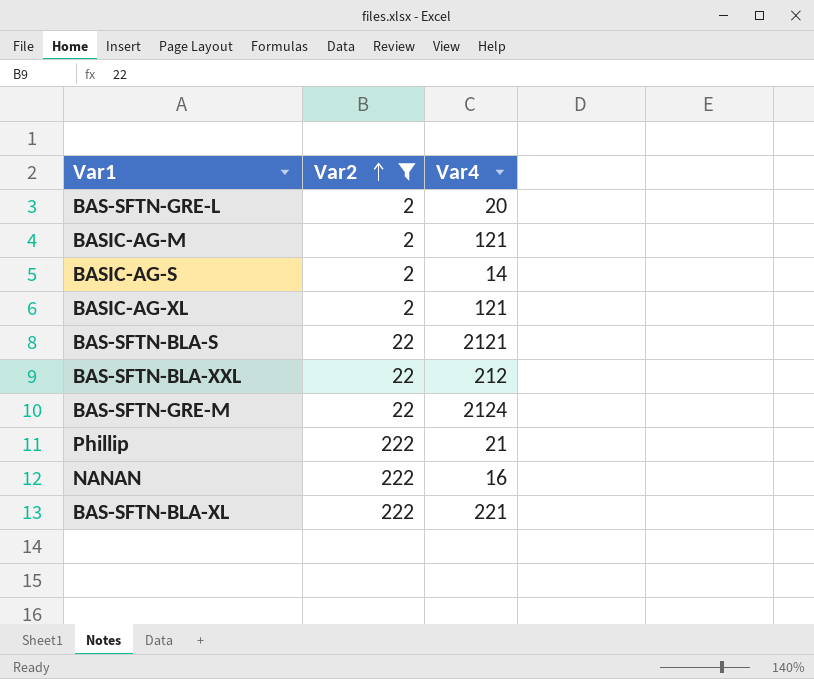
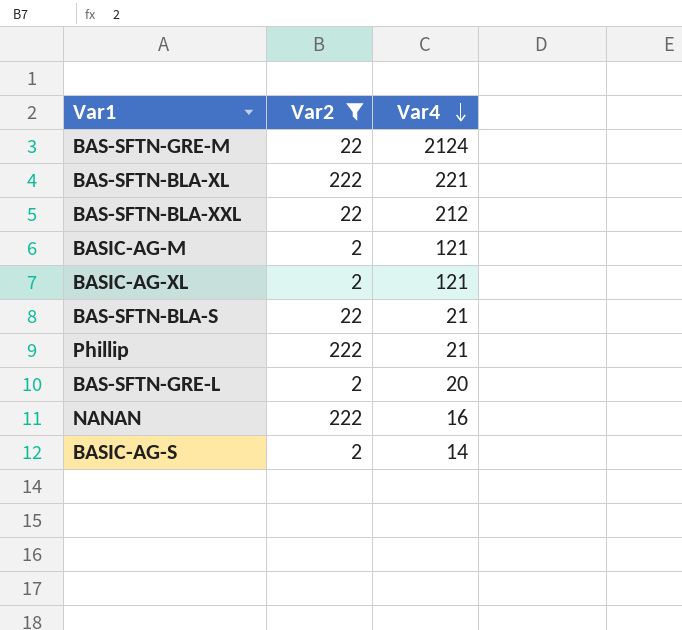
row order: Var2 ascending -> Var4 descending
BAS-SFTN-BLA-S | Var4: 2121 -> 21

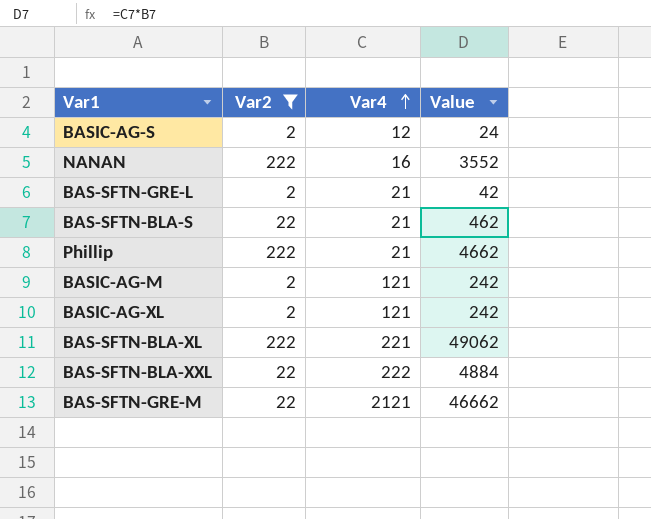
row order: Var4 descending -> Var4 ascending
column Value | formula: none -> [Var2] * [Var4]
BASIC-AG-S | Var4: 14 -> 12
BAS-SFTN-GRE-L | Var4: 20 -> 21
BAS-SFTN-BLA-XXL | Var4: 212 -> 222
BAS-SFTN-GRE-M | Var4: 2124 -> 2121

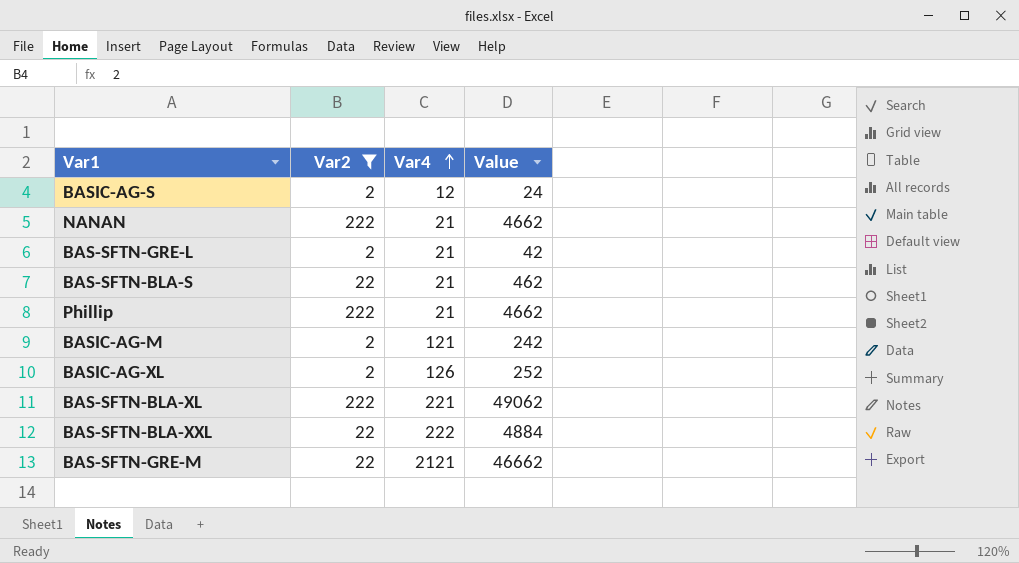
NANAN | Var4: 16 -> 21
NANAN | Value: 3552 -> 4662
BASIC-AG-XL | Var4: 121 -> 126
BASIC-AG-XL | Value: 242 -> 252

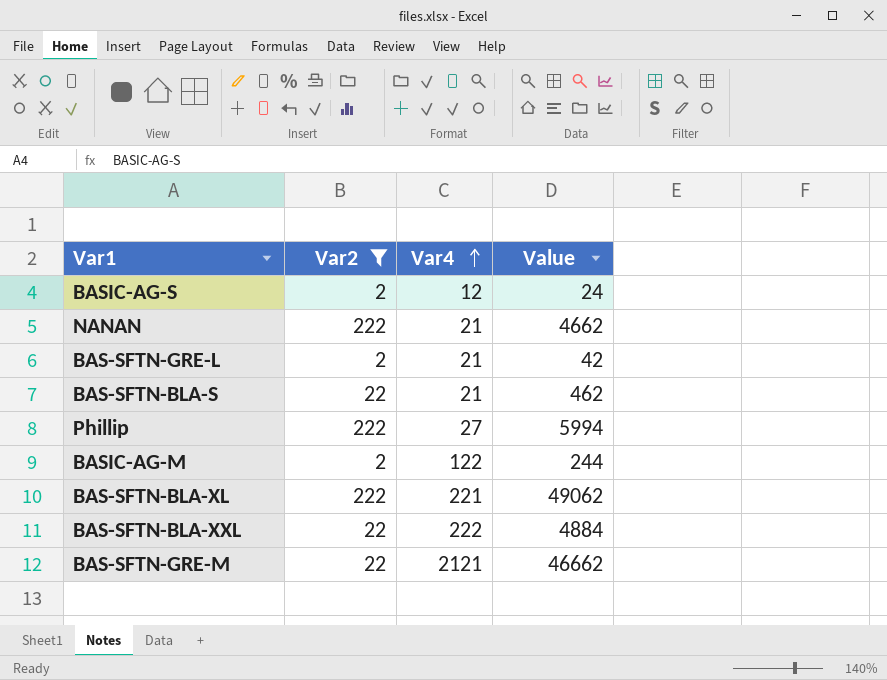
row BASIC-AG-XL: 2 | 126 | 252 -> none
Phillip | Var4: 21 -> 27
Phillip | Value: 4662 -> 5994
BASIC-AG-M | Var4: 121 -> 122
BASIC-AG-M | Value: 242 -> 244

